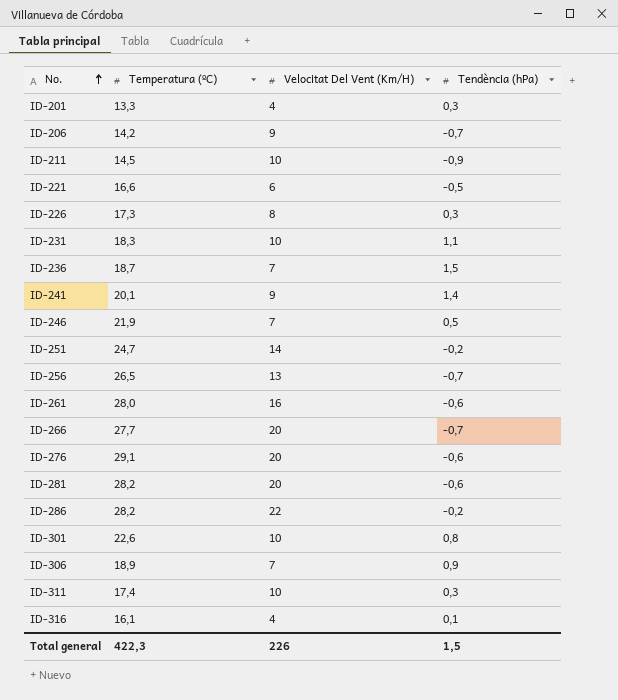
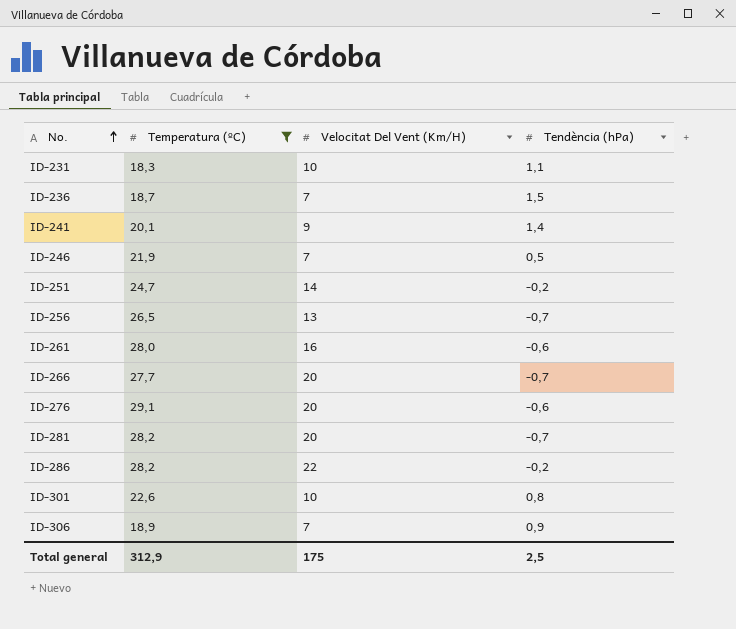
filter: none -> Temperatura (ºC) >= 18,3
ID-281 | Tendència (hPa): -0,6 -> -0,7
Total general | Temperatura (ºC): 422,3 -> 312,9
Total general | Velocitat Del Vent (Km/H): 226 -> 175
Total general | Tendència (hPa): 1,5 -> 2,5

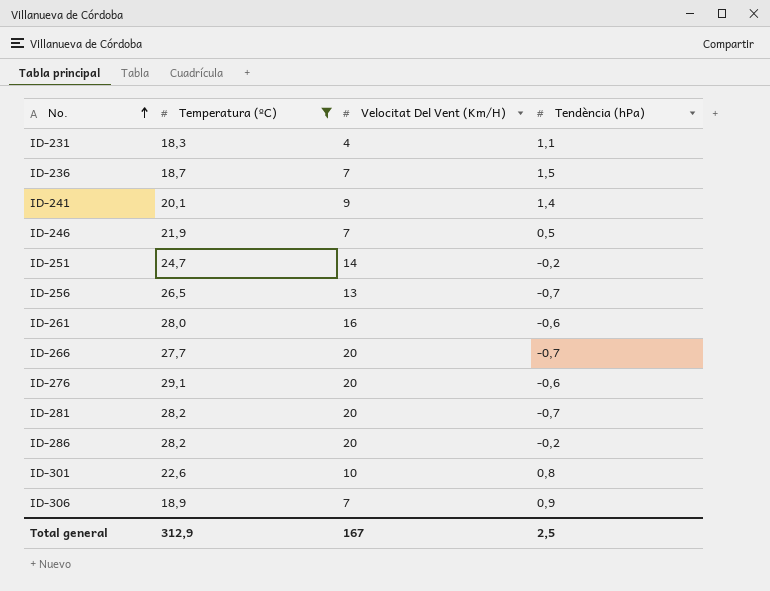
ID-231 | Velocitat Del Vent (Km/H): 10 -> 4
ID-286 | Velocitat Del Vent (Km/H): 22 -> 20
Total general | Velocitat Del Vent (Km/H): 175 -> 167

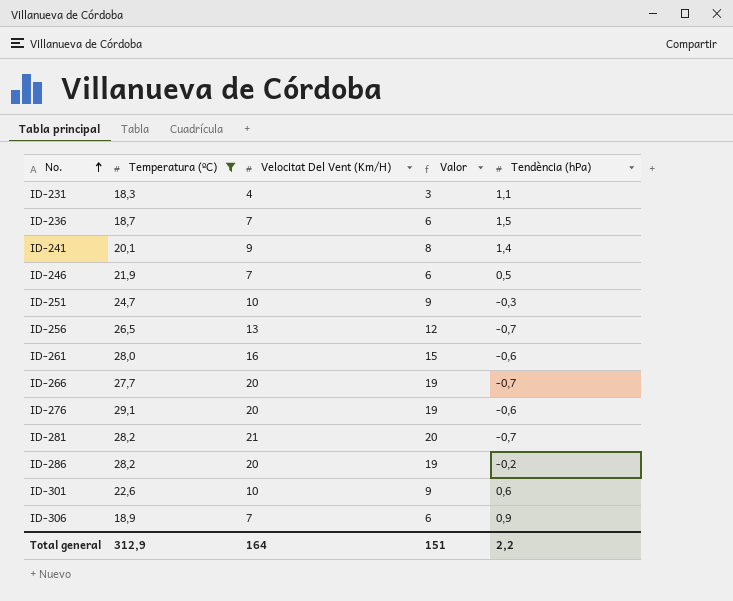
column Valor | formula: none -> [Velocitat Del Vent (Km/H)] - 1
ID-251 | Velocitat Del Vent (Km/H): 14 -> 10
ID-251 | Tendència (hPa): -0,2 -> -0,3
ID-281 | Velocitat Del Vent (Km/H): 20 -> 21
ID-301 | Tendència (hPa): 0,8 -> 0,6
Total general | Velocitat Del Vent (Km/H): 167 -> 164
Total general | Tendència (hPa): 2,5 -> 2,2

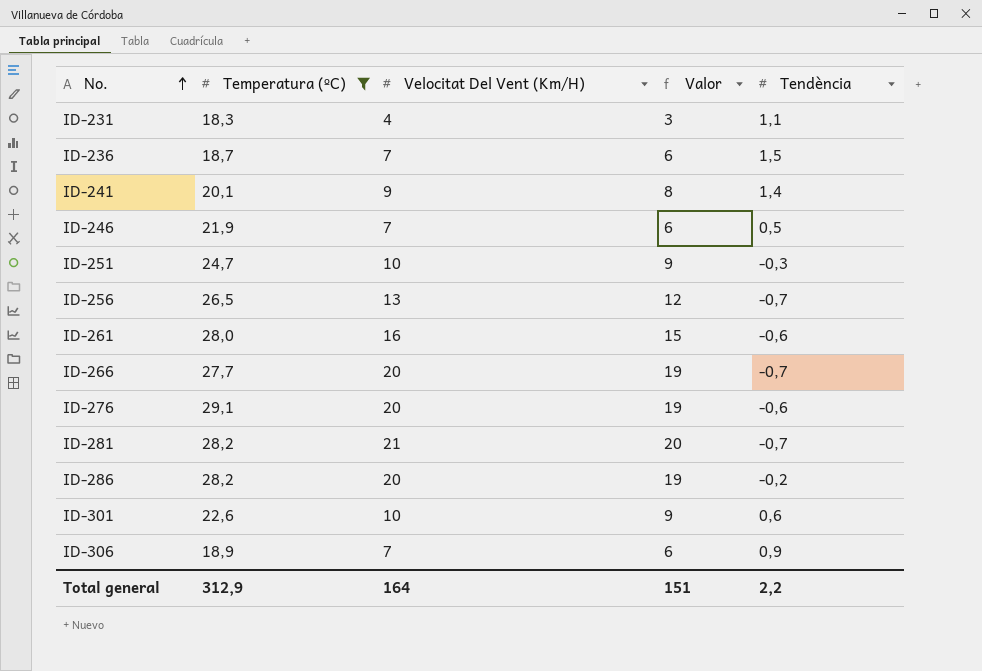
column name: Tendència (hPa) -> Tendència

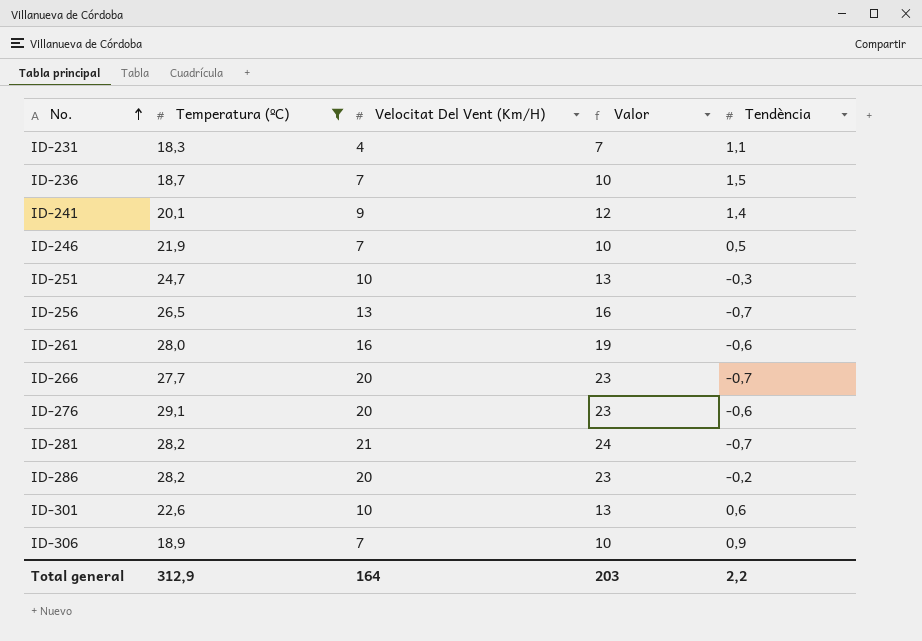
column Valor | formula: [Velocitat Del Vent (Km/H)] - 1 -> [Velocitat Del Vent (Km/H)] + 3
Total general | Valor: 151 -> 203

